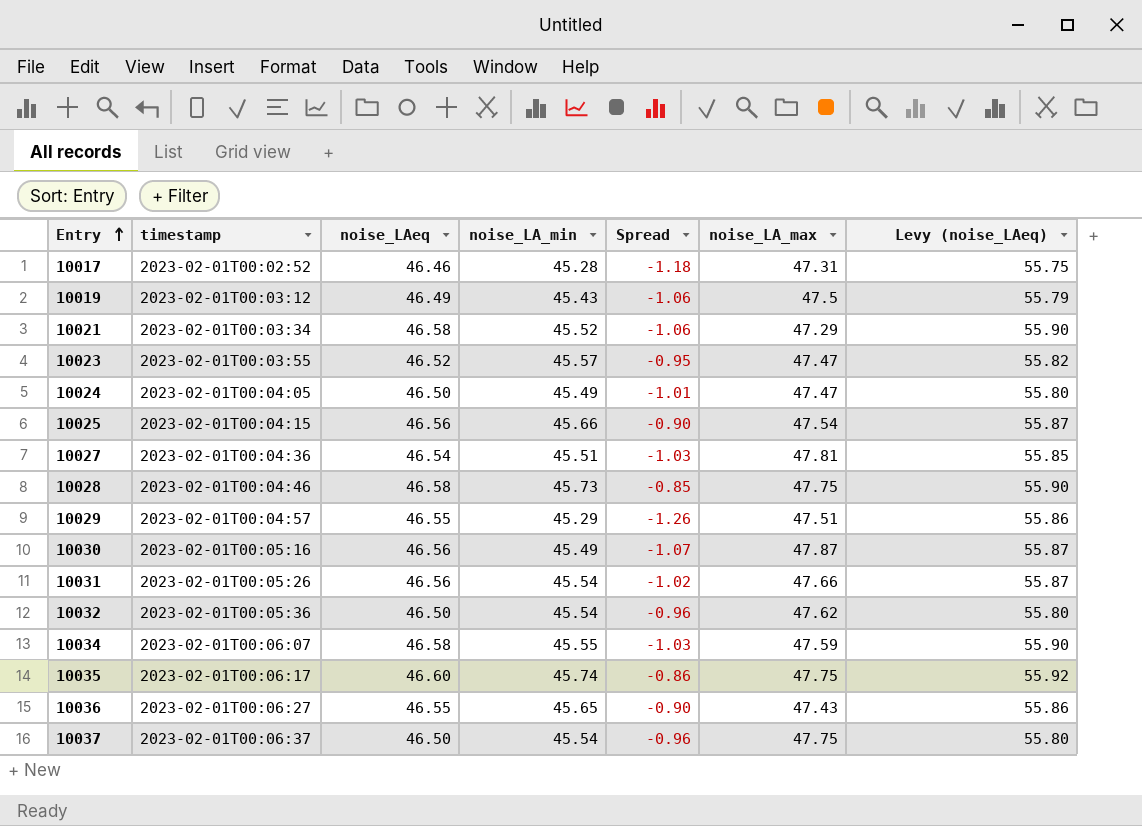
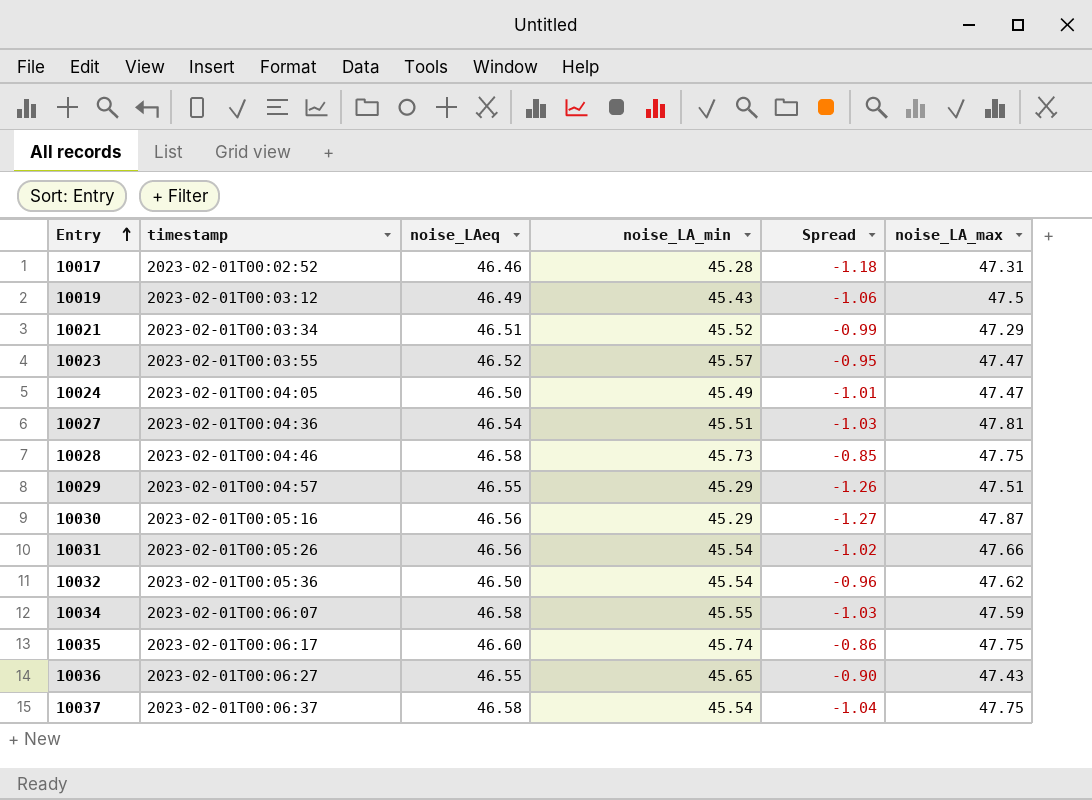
column Levy (noise_LAeq) | formula: [noise_LAeq] * 1.2 -> none
row 10025: 2023-02-01T00:04:15 | 46.56 | 45.66 | -0.90 | 47.54 | 55.87 -> none
10021 | noise_LAeq: 46.58 -> 46.51
10021 | Spread: -1.06 -> -0.99
10030 | noise_LA_min: 45.49 -> 45.29
10030 | Spread: -1.07 -> -1.27
10037 | noise_LAeq: 46.50 -> 46.58
10037 | Spread: -0.96 -> -1.04

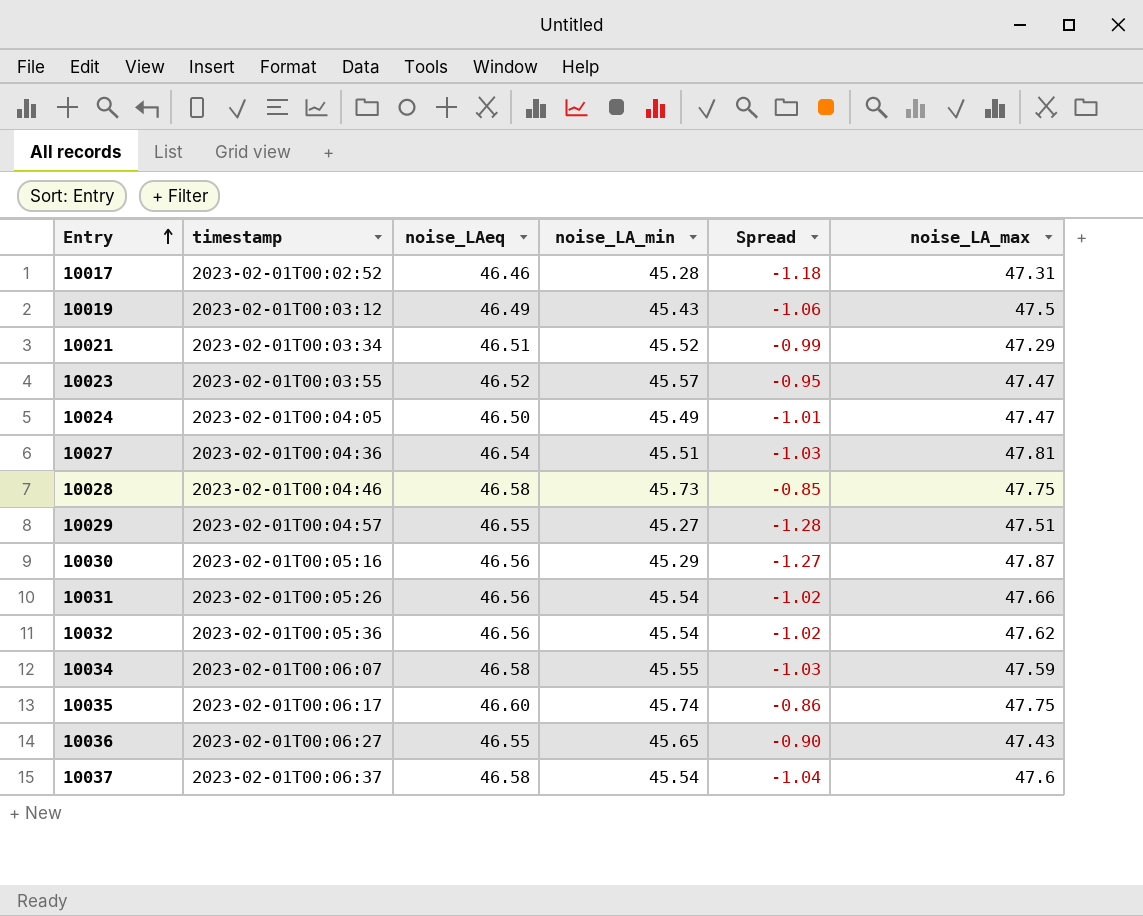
10029 | noise_LA_min: 45.29 -> 45.27
10029 | Spread: -1.26 -> -1.28
10032 | noise_LAeq: 46.50 -> 46.56
10032 | Spread: -0.96 -> -1.02
10037 | noise_LA_max: 47.75 -> 47.6

